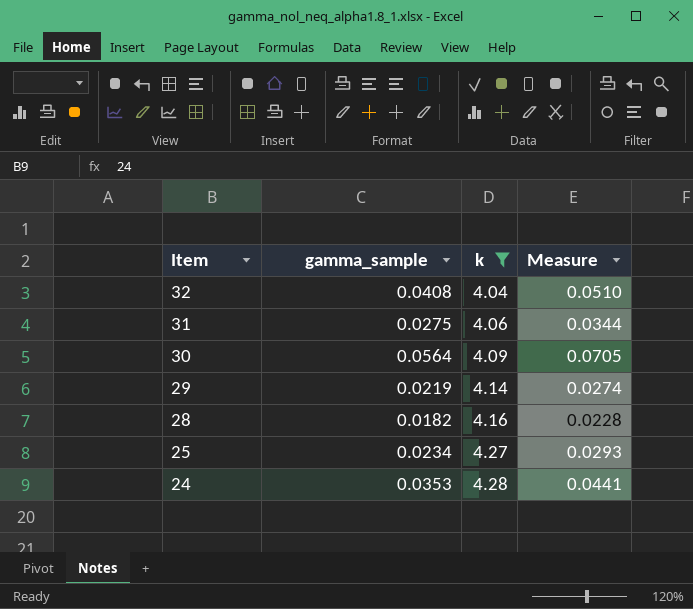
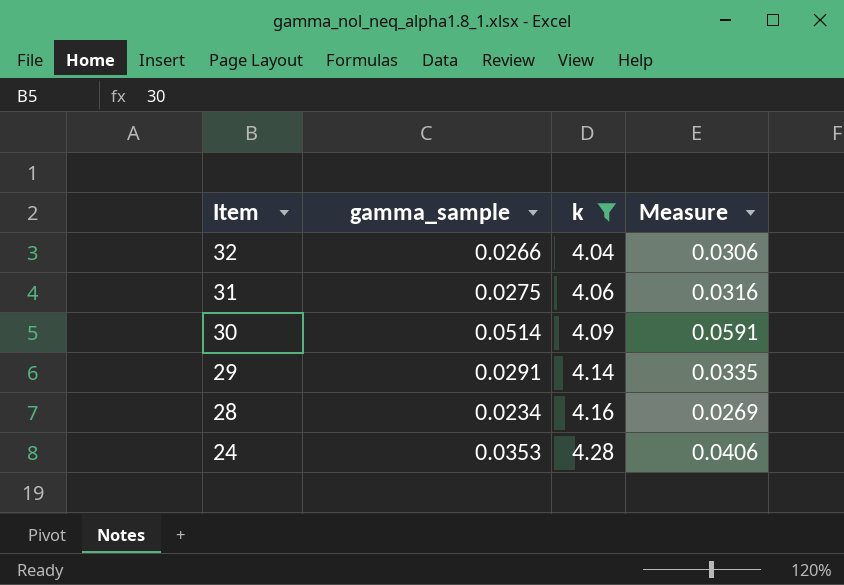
column Measure | formula: [gamma_sample] * 1.25 -> [gamma_sample] * 1.15
row 25: 0.0234 | 4.27 | 0.0293 -> none
32 | gamma_sample: 0.0408 -> 0.0266
30 | gamma_sample: 0.0564 -> 0.0514
29 | gamma_sample: 0.0219 -> 0.0291
28 | gamma_sample: 0.0182 -> 0.0234

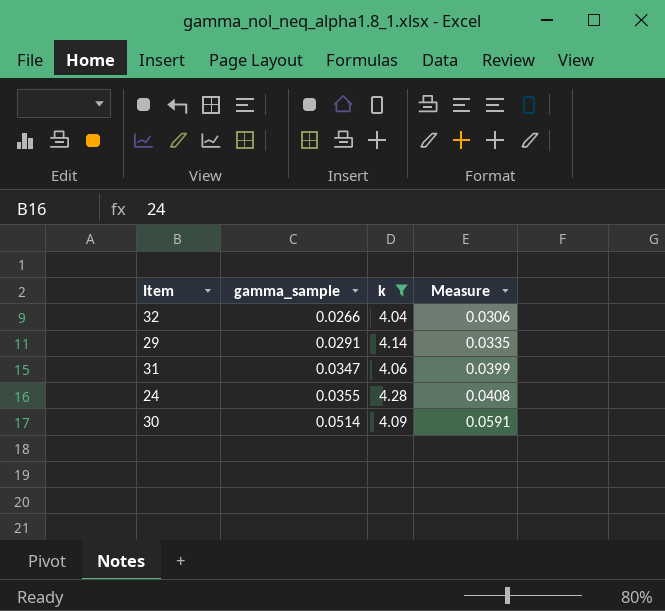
row order: Item descending -> gamma_sample ascending
row 28: 0.0234 | 4.16 | 0.0269 -> none
31 | gamma_sample: 0.0275 -> 0.0347
31 | Measure: 0.0316 -> 0.0399
24 | gamma_sample: 0.0353 -> 0.0355
24 | Measure: 0.0406 -> 0.0408

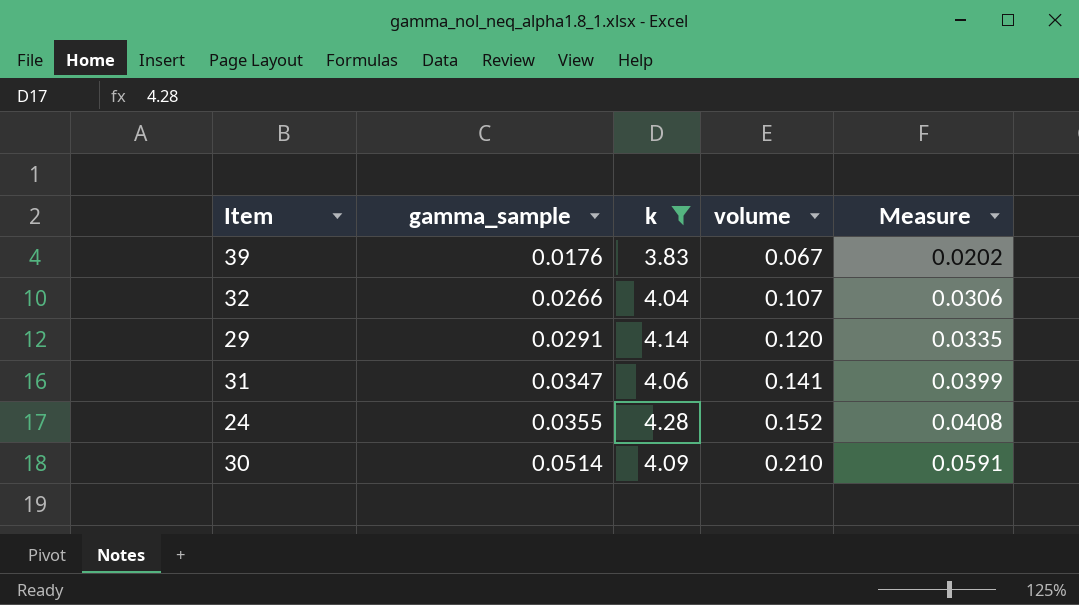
column volume | formula: none -> [gamma_sample] * [k]
row 39: none -> 0.0176 | 3.83 | 0.067 | 0.0202

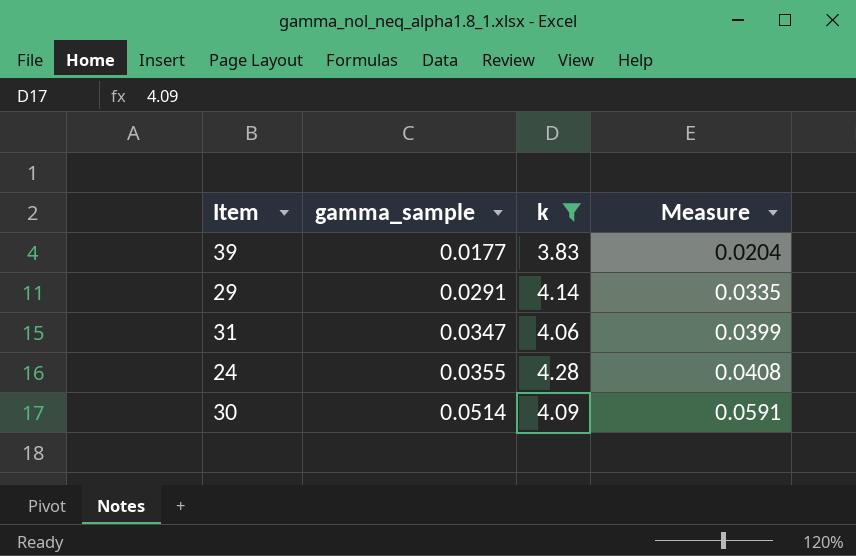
column volume | formula: [gamma_sample] * [k] -> none
row 32: 0.0266 | 4.04 | 0.107 | 0.0306 -> none
39 | gamma_sample: 0.0176 -> 0.0177
39 | Measure: 0.0202 -> 0.0204

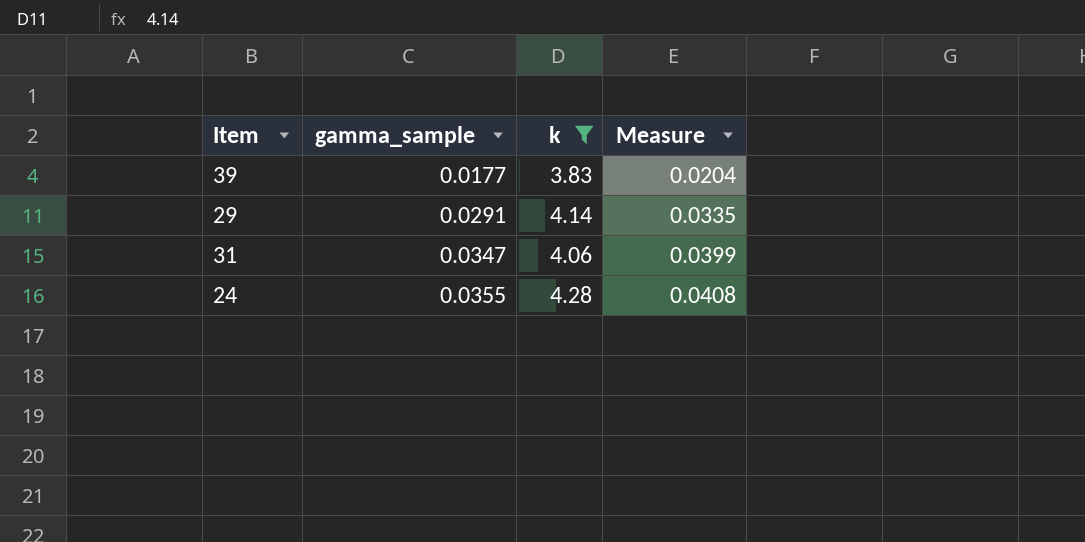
row 30: 0.0514 | 4.09 | 0.0591 -> none

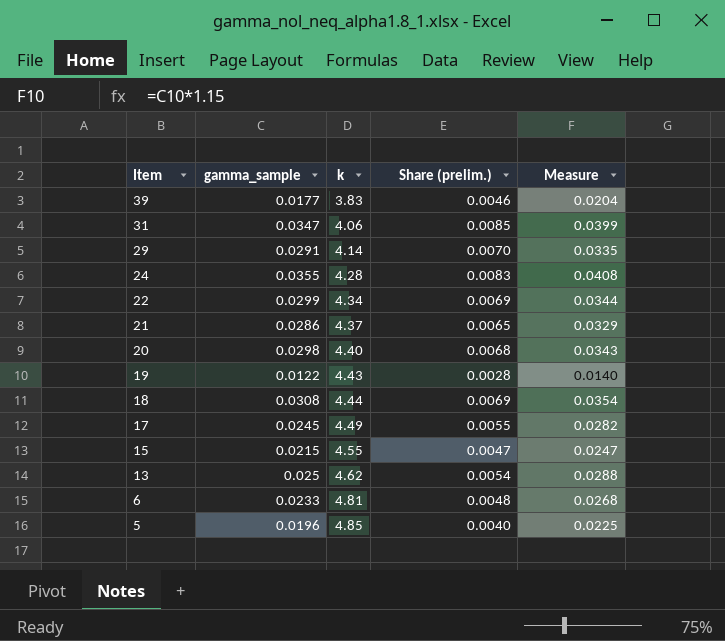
filter: k <= 4.28 -> none
row order: gamma_sample ascending -> Item descending
column Share (prelim.) | formula: none -> [gamma_sample] / [k]

